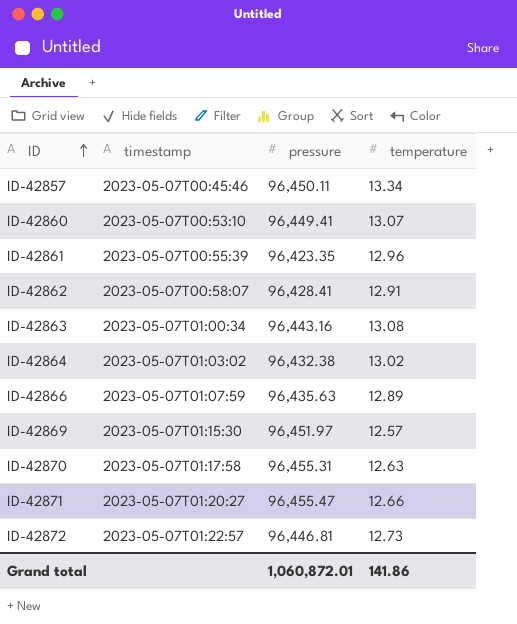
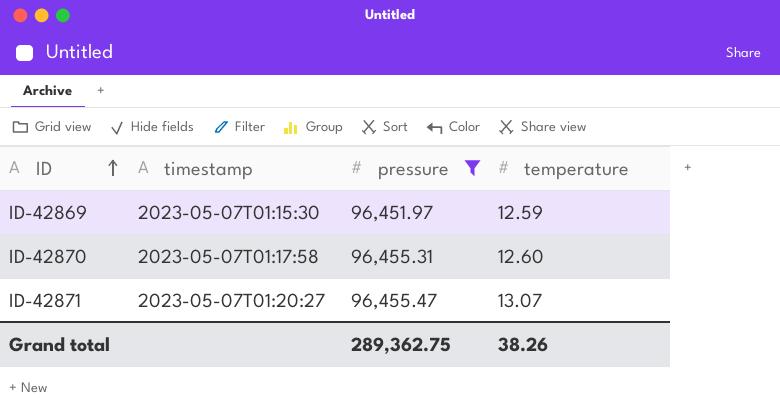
filter: none -> pressure >= 96,451.97
ID-42869 | temperature: 12.57 -> 12.59
ID-42870 | temperature: 12.63 -> 12.60
ID-42871 | temperature: 12.66 -> 13.07
Grand total | pressure: 1,060,872.01 -> 289,362.75
Grand total | temperature: 141.86 -> 38.26

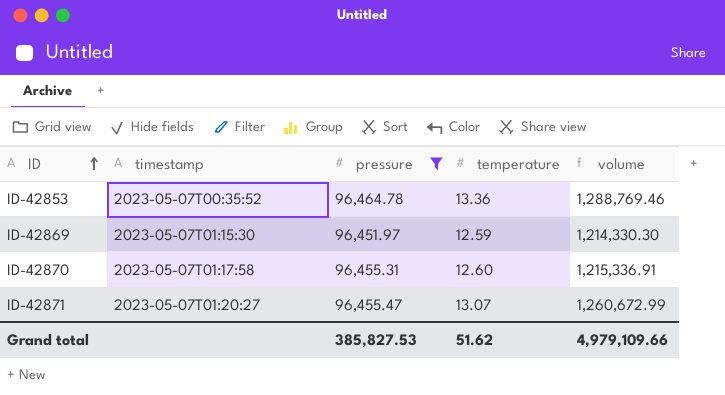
column volume | formula: none -> [pressure] * [temperature]
row ID-42853: none -> 2023-05-07T00:35:52 | 96,464.78 | 13.36 | 1,288,769.46
Grand total | pressure: 289,362.75 -> 385,827.53
Grand total | temperature: 38.26 -> 51.62

